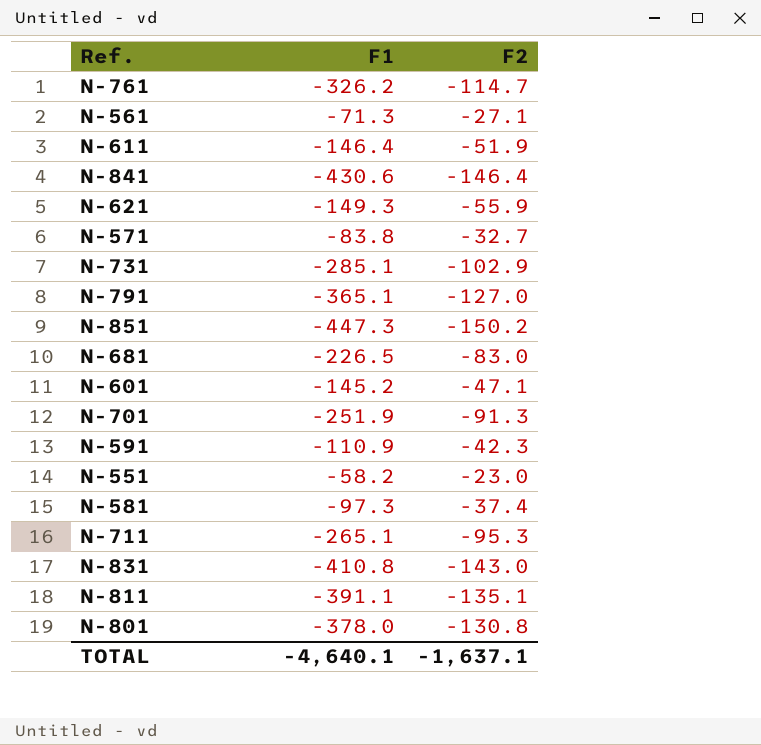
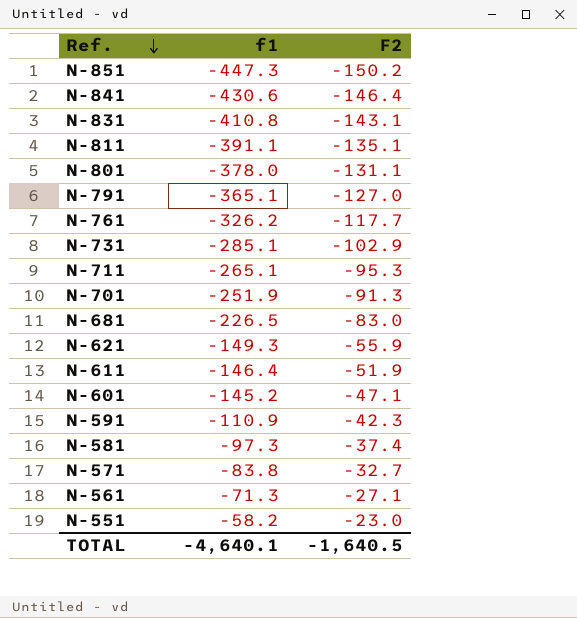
row order: none -> Ref. descending
column name: F1 -> f1
N-831 | F2: -143.0 -> -143.1
N-801 | F2: -130.8 -> -131.1
N-761 | F2: -114.7 -> -117.7
TOTAL | F2: -1,637.1 -> -1,640.5

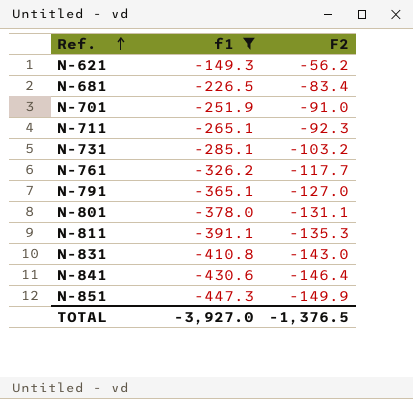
filter: none -> f1 <= -149.3
row order: Ref. descending -> Ref. ascending
N-621 | F2: -55.9 -> -56.2
N-681 | F2: -83.0 -> -83.4
N-701 | F2: -91.3 -> -91.0
N-711 | F2: -95.3 -> -92.3
N-731 | F2: -102.9 -> -103.2
N-811 | F2: -135.1 -> -135.3
N-831 | F2: -143.1 -> -143.0
N-851 | F2: -150.2 -> -149.9
TOTAL | f1: -4,640.1 -> -3,927.0
TOTAL | F2: -1,640.5 -> -1,376.5

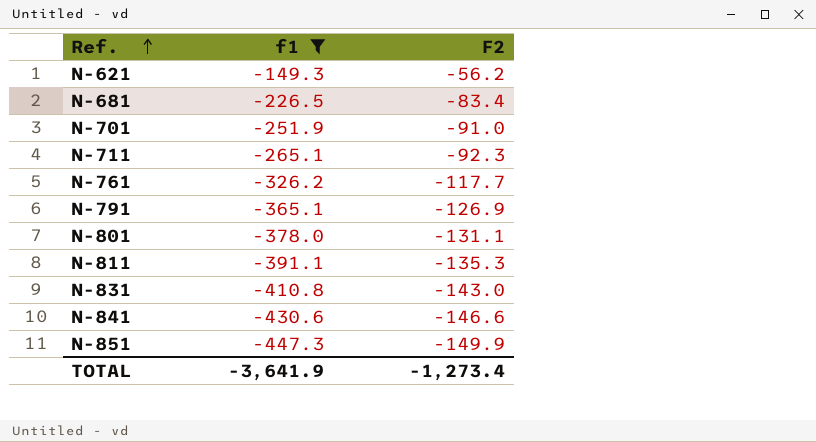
row N-731: -285.1 | -103.2 -> none
N-791 | F2: -127.0 -> -126.9
N-841 | F2: -146.4 -> -146.6
TOTAL | f1: -3,927.0 -> -3,641.9
TOTAL | F2: -1,376.5 -> -1,273.4

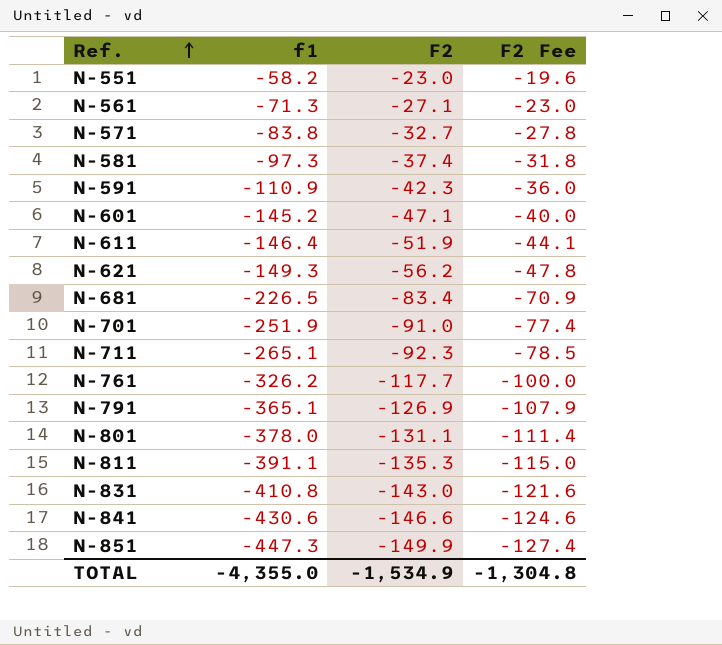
filter: f1 <= -149.3 -> none
column F2 Fee | formula: none -> [F2] * 0.85
TOTAL | f1: -3,641.9 -> -4,355.0
TOTAL | F2: -1,273.4 -> -1,534.9

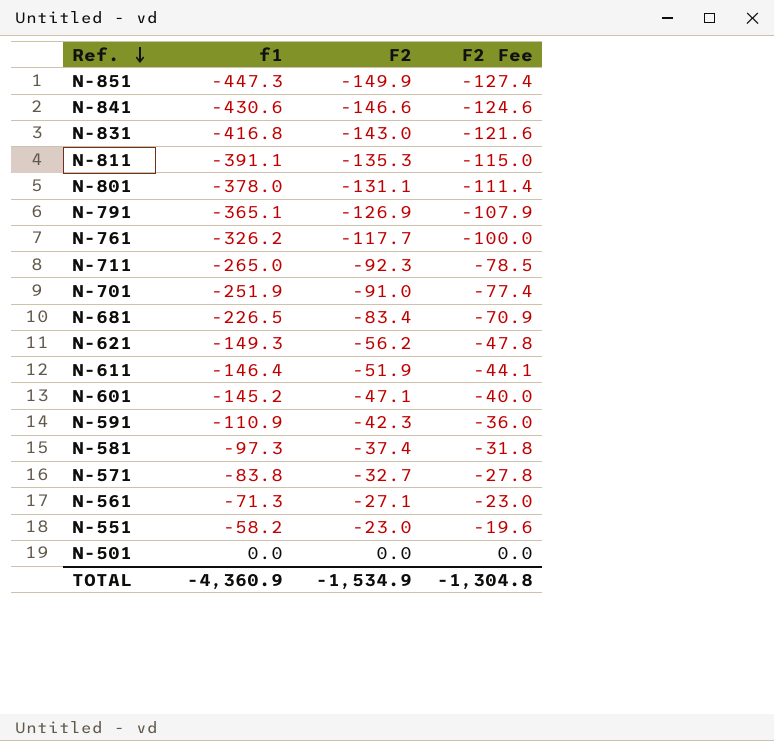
row order: Ref. ascending -> Ref. descending
N-831 | f1: -410.8 -> -416.8
N-711 | f1: -265.1 -> -265.0
row N-501: none -> 0.0 | 0.0 | 0.0
TOTAL | f1: -4,355.0 -> -4,360.9

